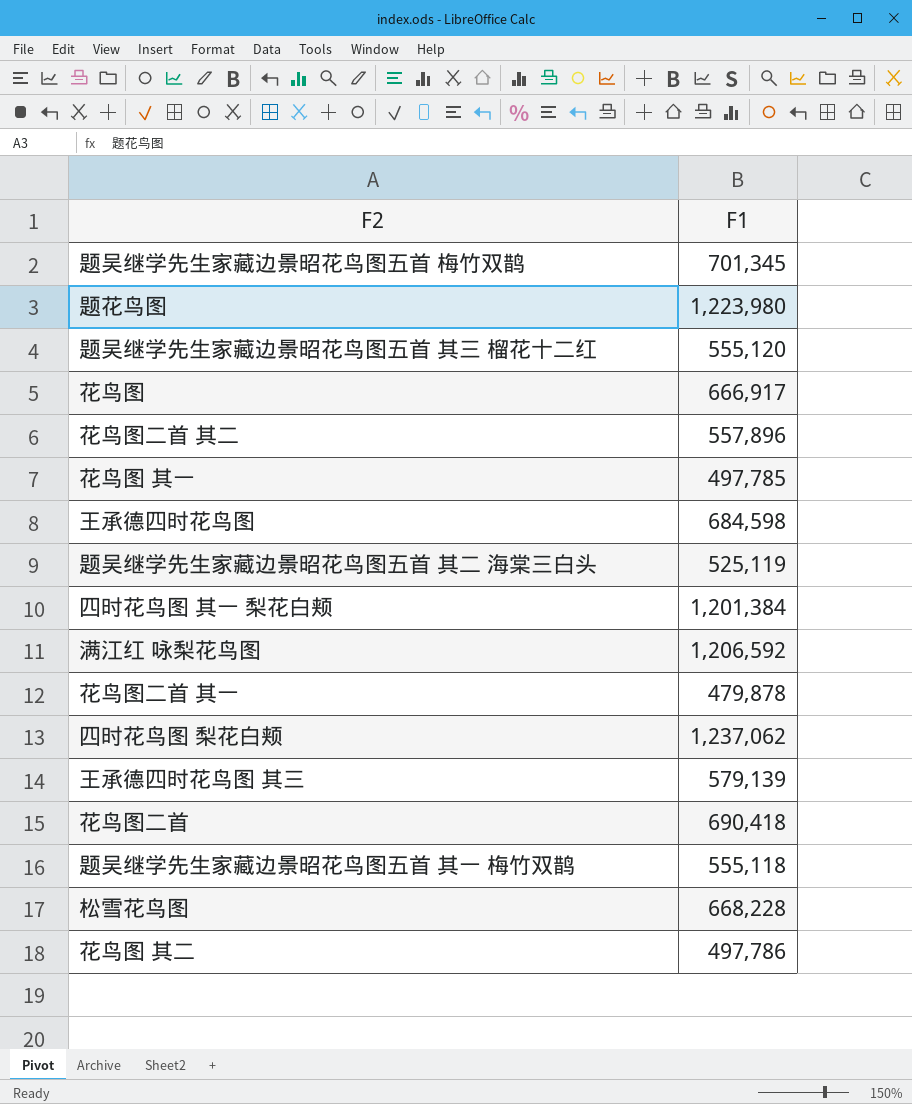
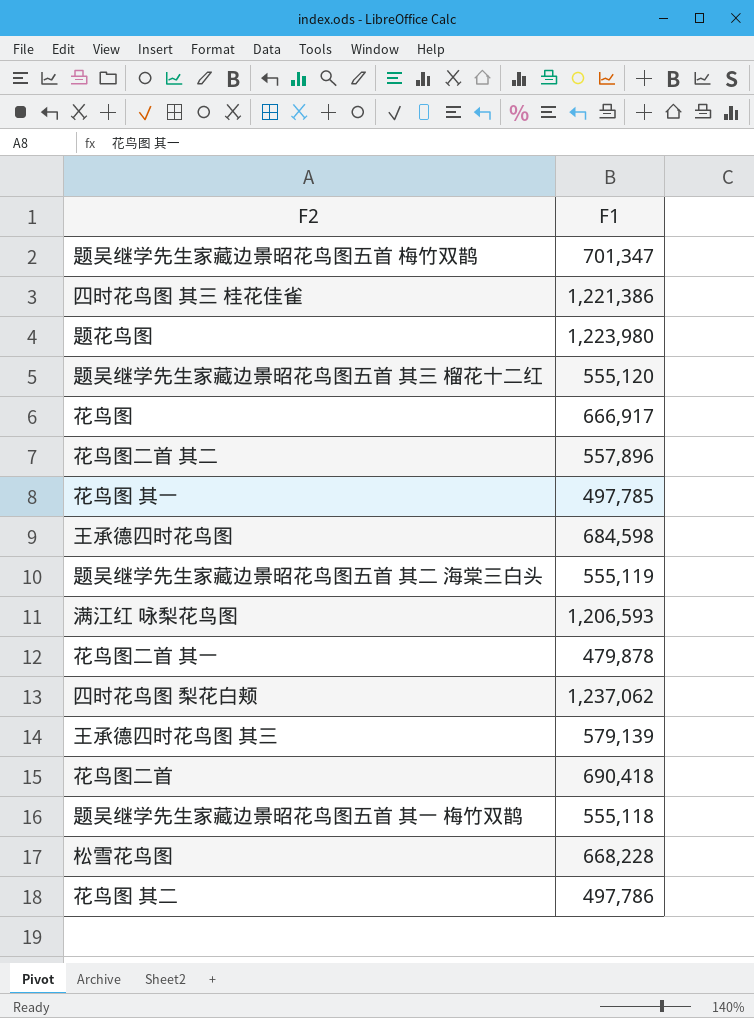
row 四时花鸟图 其一 梨花白颊: 1,201,384 -> none
题吴继学先生家藏边景昭花鸟图五首 梅竹双鹊 | F1: 701,345 -> 701,347
row 四时花鸟图 其三 桂花佳雀: none -> 1,221,386
题吴继学先生家藏边景昭花鸟图五首 其二 海棠三白头 | F1: 525,119 -> 555,119
满江红 咏梨花鸟图 | F1: 1,206,592 -> 1,206,593

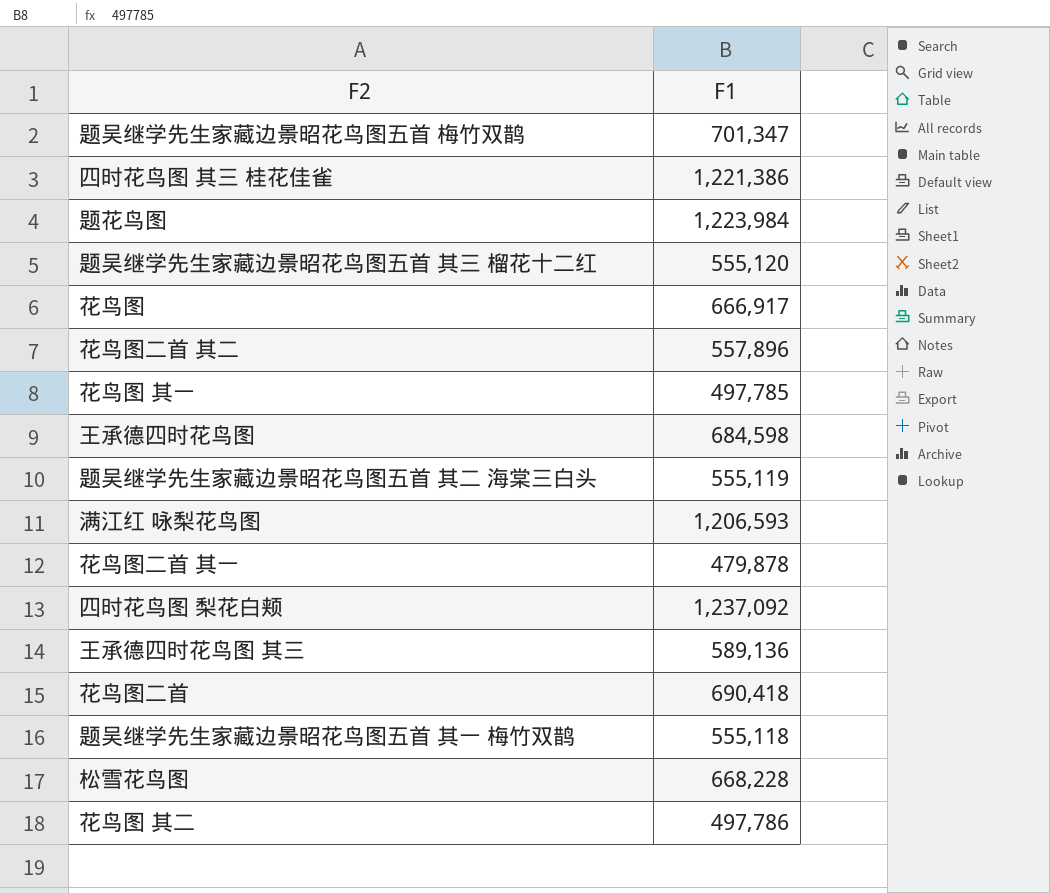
题花鸟图 | F1: 1,223,980 -> 1,223,984
四时花鸟图 梨花白颊 | F1: 1,237,062 -> 1,237,092
王承德四时花鸟图 其三 | F1: 579,139 -> 589,136

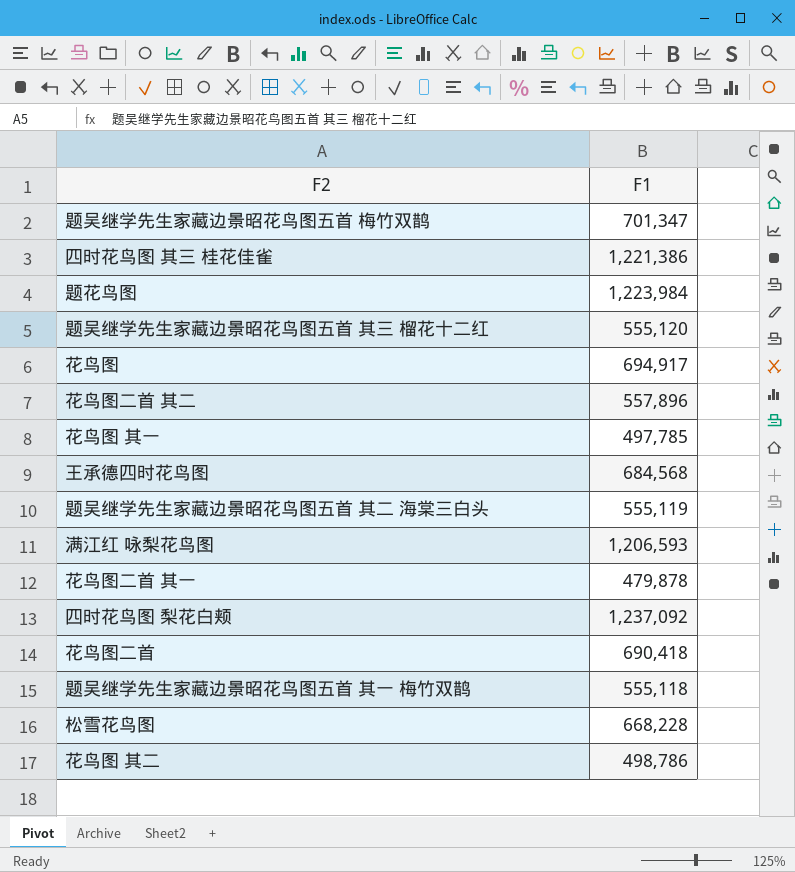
row 王承德四时花鸟图 其三: 589,136 -> none
花鸟图 | F1: 666,917 -> 694,917
王承德四时花鸟图 | F1: 684,598 -> 684,568
花鸟图 其二 | F1: 497,786 -> 498,786

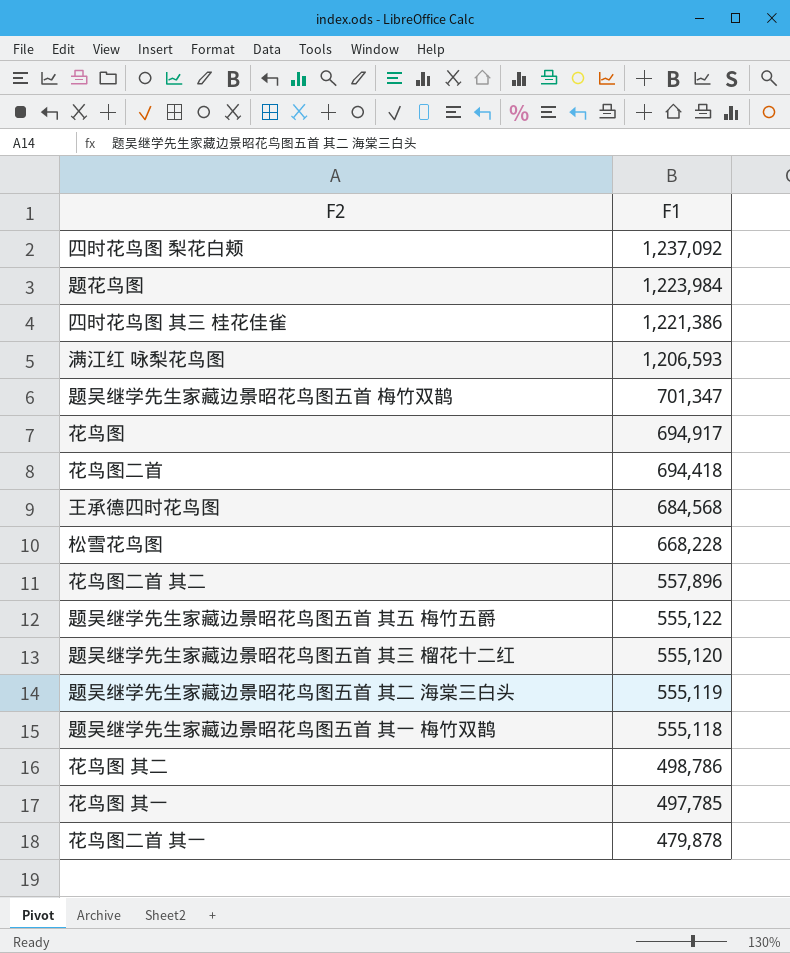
row order: none -> F1 descending
花鸟图二首 | F1: 690,418 -> 694,418
row 题吴继学先生家藏边景昭花鸟图五首 其五 梅竹五爵: none -> 555,122

